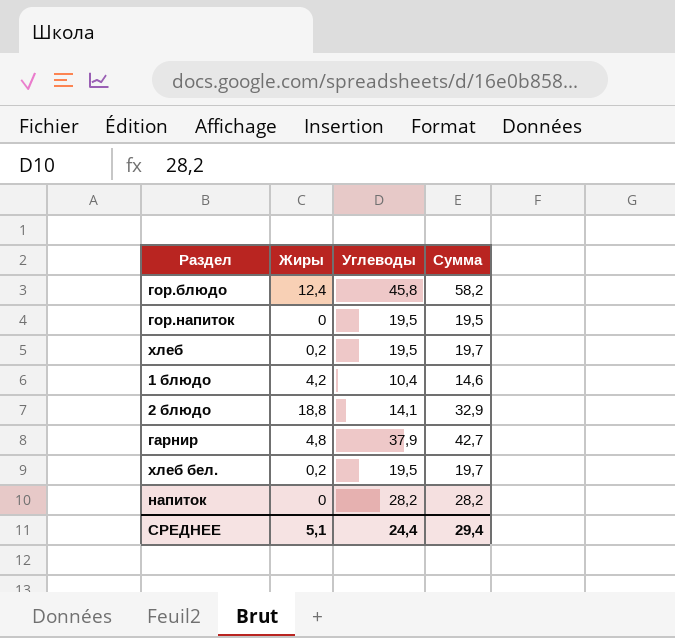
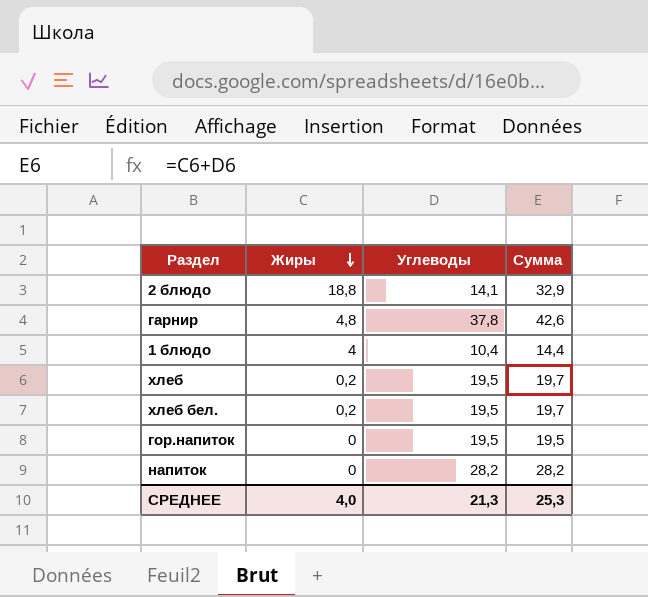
row order: none -> Жиры descending
row гор.блюдо: 12,4 | 45,8 | 58,2 -> none
гарнир | Углеводы: 37,9 -> 37,8
гарнир | Сумма: 42,7 -> 42,6
1 блюдо | Жиры: 4,2 -> 4
1 блюдо | Сумма: 14,6 -> 14,4
СРЕДНЕЕ | Жиры: 5,1 -> 4,0
СРЕДНЕЕ | Углеводы: 24,4 -> 21,3
СРЕДНЕЕ | Сумма: 29,4 -> 25,3

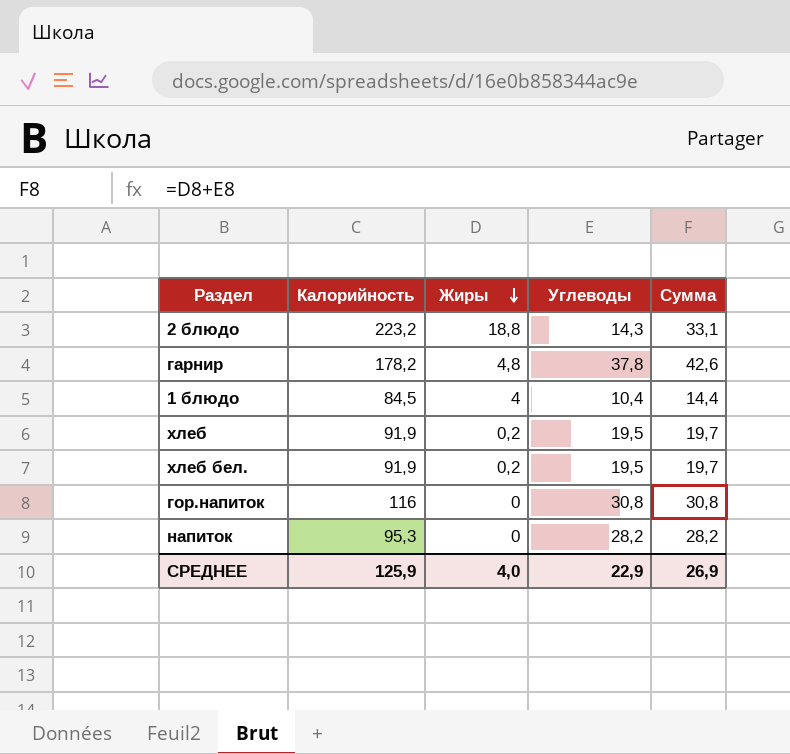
column Калорийность | position: none -> 2
2 блюдо | Углеводы: 14,1 -> 14,3
2 блюдо | Сумма: 32,9 -> 33,1
гор.напиток | Углеводы: 19,5 -> 30,8
гор.напиток | Сумма: 19,5 -> 30,8
СРЕДНЕЕ | Углеводы: 21,3 -> 22,9
СРЕДНЕЕ | Сумма: 25,3 -> 26,9

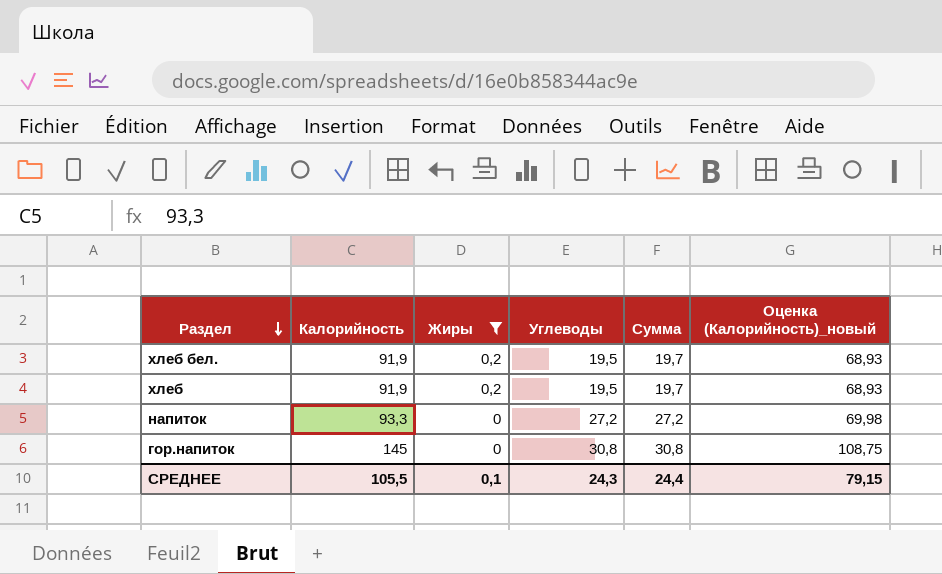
filter: none -> Жиры <= 0,2
row order: Жиры descending -> Раздел descending
column Оценка (Калорийность)_новый | formula: none -> [Калорийность] * 0,75
напиток | Калорийность: 95,3 -> 93,3
напиток | Углеводы: 28,2 -> 27,2
напиток | Сумма: 28,2 -> 27,2
гор.напиток | Калорийность: 116 -> 145
СРЕДНЕЕ | Калорийность: 125,9 -> 105,5
СРЕДНЕЕ | Жиры: 4,0 -> 0,1
СРЕДНЕЕ | Углеводы: 22,9 -> 24,3
СРЕДНЕЕ | Сумма: 26,9 -> 24,4

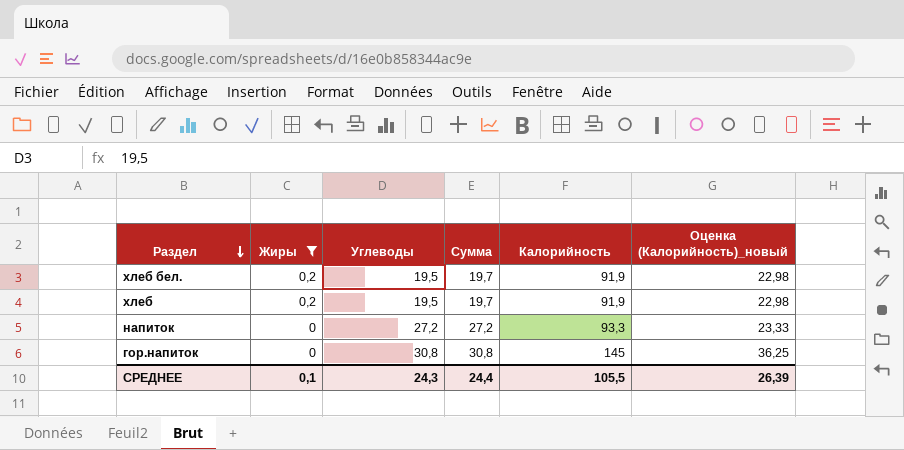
column Калорийность | position: 2 -> 5
column Оценка (Калорийность)_новый | formula: [Калорийность] * 0,75 -> [Калорийность] * 0,25
СРЕДНЕЕ | Оценка (Калорийность)_новый: 79,15 -> 26,39

